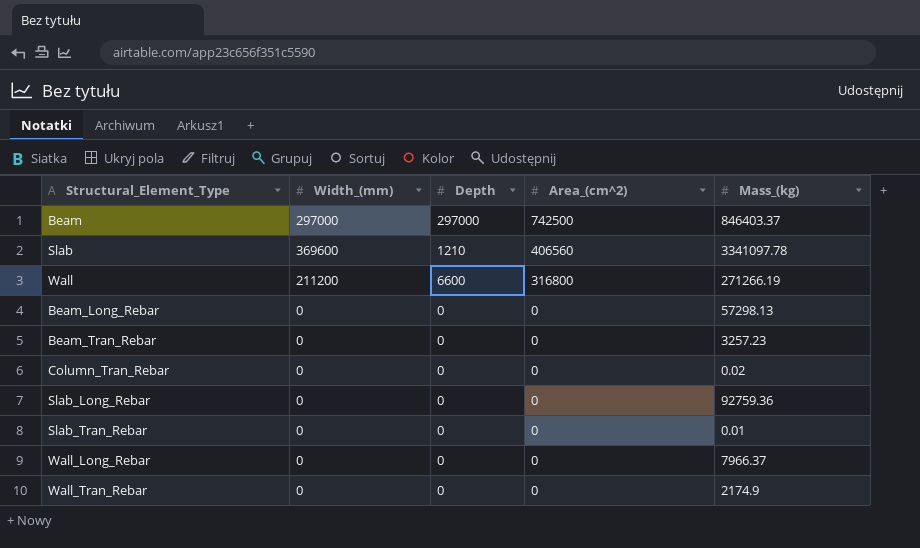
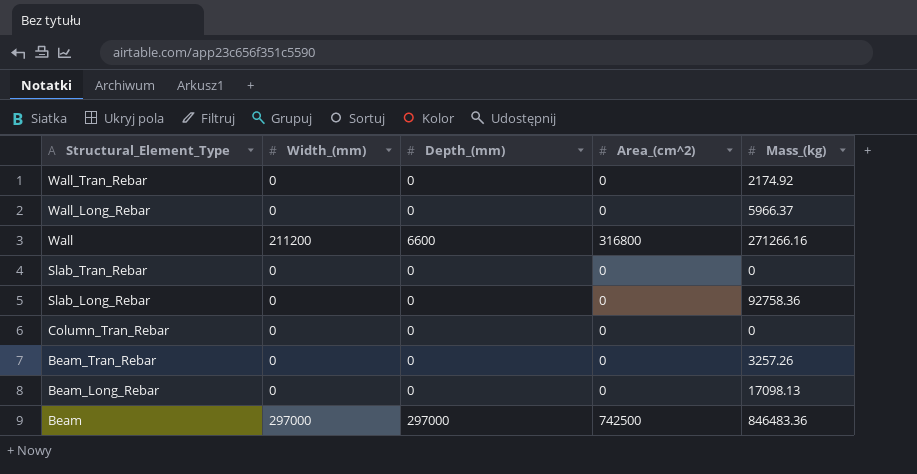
row order: Area_(cm^2) descending -> Structural_Element_Type descending
column name: Depth -> Depth_(mm)
row Slab: 369600 | 1210 | 406560 | 3341097.78 -> none
Wall_Tran_Rebar | Mass_(kg): 2174.9 -> 2174.92
Wall_Long_Rebar | Mass_(kg): 7966.37 -> 5966.37
Wall | Mass_(kg): 271266.19 -> 271266.16
Slab_Tran_Rebar | Mass_(kg): 0.01 -> 0
Slab_Long_Rebar | Mass_(kg): 92759.36 -> 92758.36
Column_Tran_Rebar | Mass_(kg): 0.02 -> 0
Beam_Tran_Rebar | Mass_(kg): 3257.23 -> 3257.26
Beam_Long_Rebar | Mass_(kg): 57298.13 -> 17098.13
Beam | Mass_(kg): 846403.37 -> 846483.36

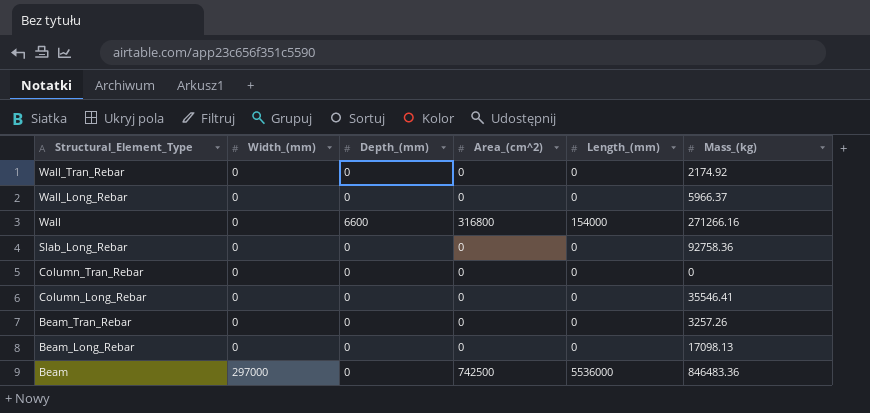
column Length_(mm) | position: none -> 5
row Slab_Tran_Rebar: 0 | 0 | 0 | 0 -> none
Wall | Width_(mm): 211200 -> 0
row Column_Long_Rebar: none -> 0 | 0 | 0 | 0 | 35546.41
Beam | Depth_(mm): 297000 -> 0

